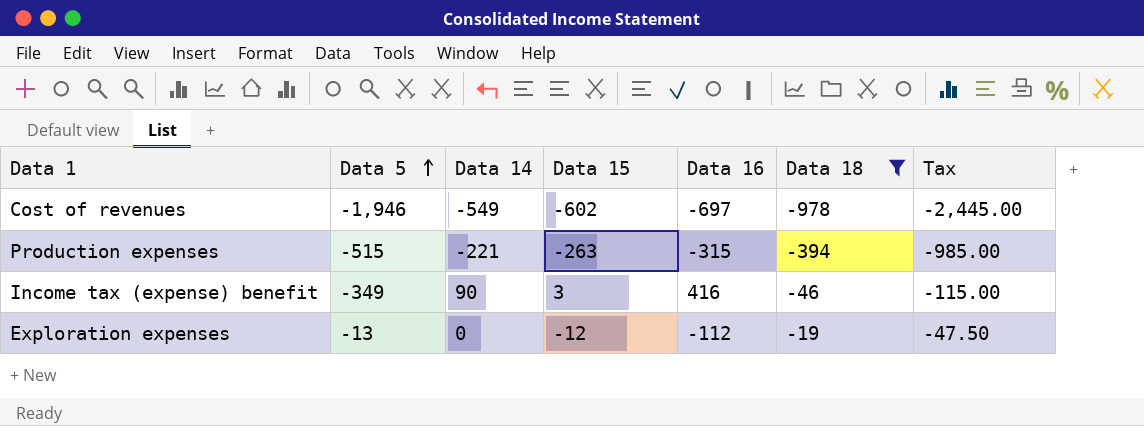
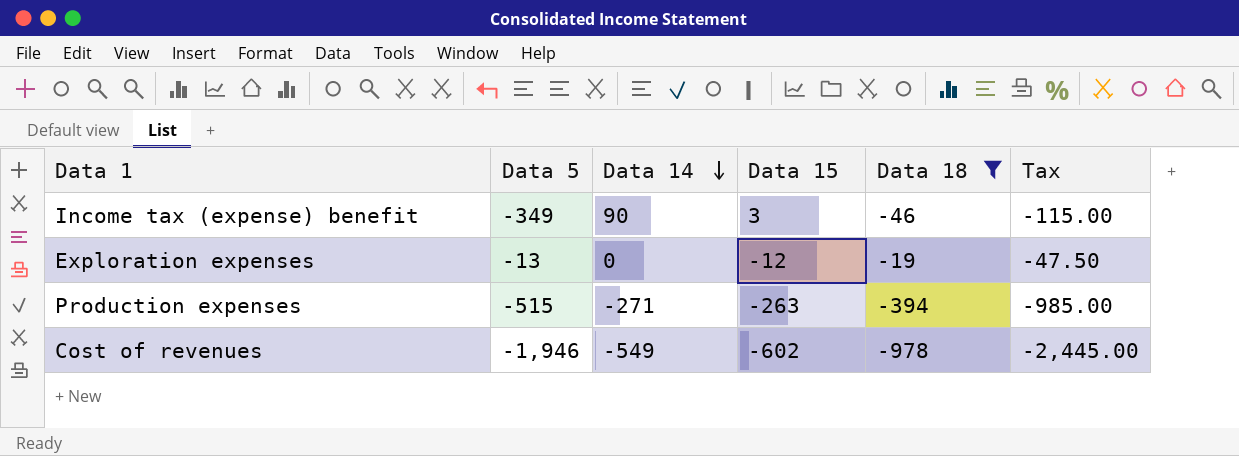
row order: Data 5 ascending -> Data 14 descending
column Data 16 | position: 5 -> none
Production expenses | Data 14: -221 -> -271

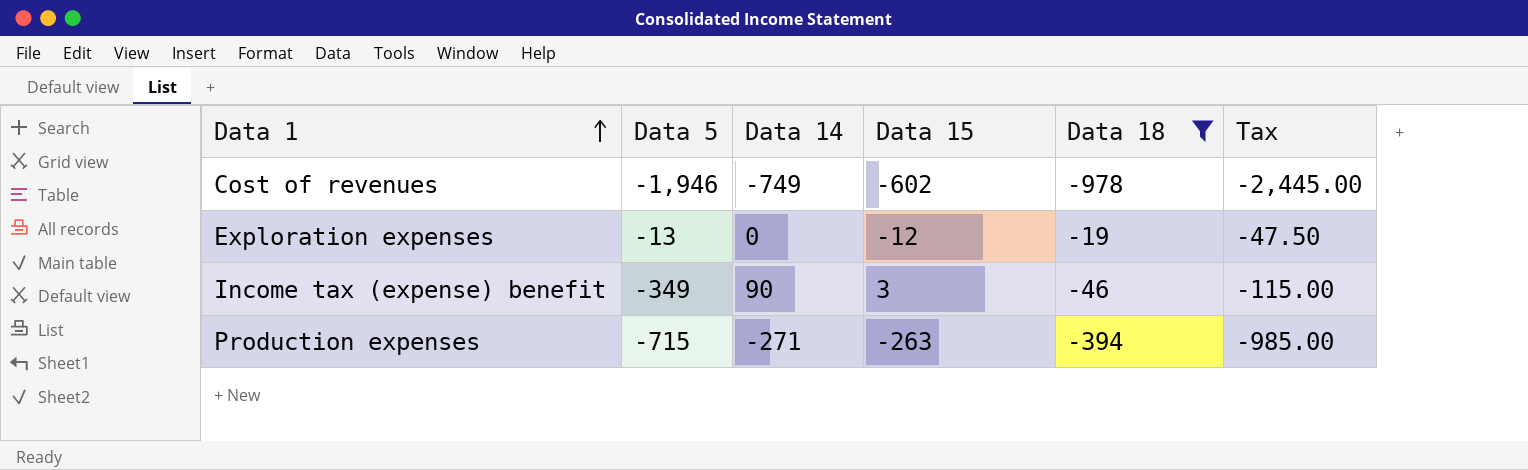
row order: Data 14 descending -> Data 1 ascending
Cost of revenues | Data 14: -549 -> -749
Production expenses | Data 5: -515 -> -715

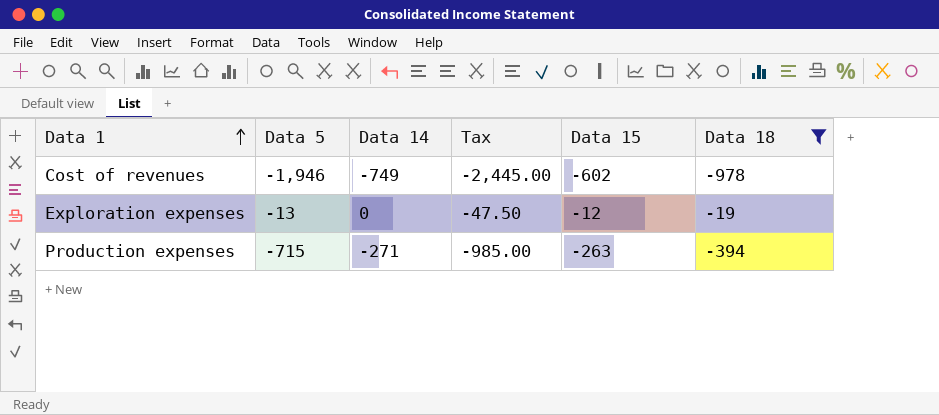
column Tax | position: 6 -> 4
row Income tax (expense) benefit: -349 | 90 | 3 | -46 | -115.00 -> none

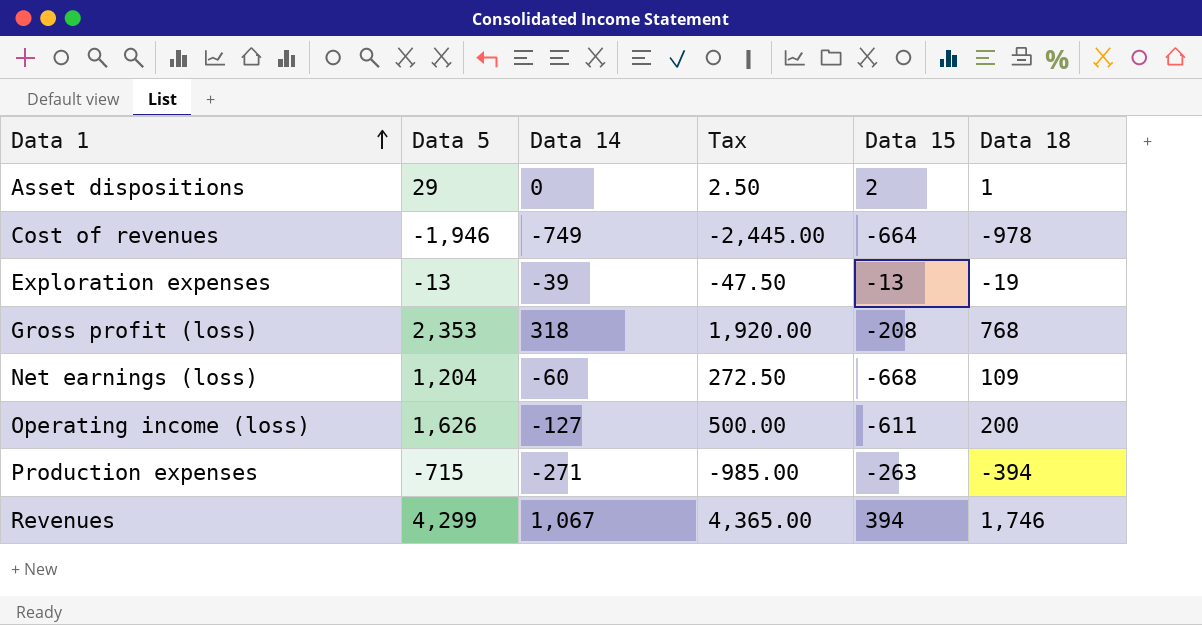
filter: Data 18 <= -19 -> none
Cost of revenues | Data 15: -602 -> -664
Exploration expenses | Data 14: 0 -> -39
Exploration expenses | Data 15: -12 -> -13

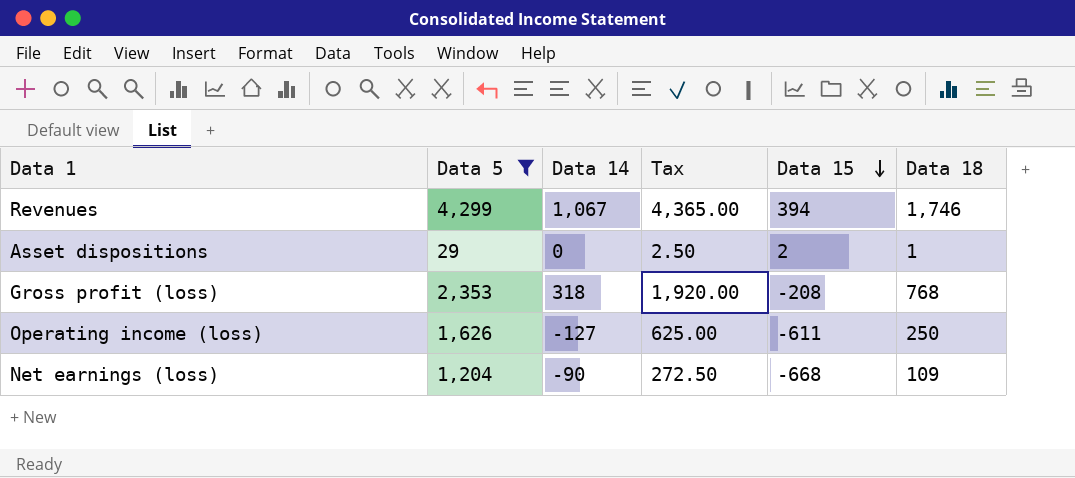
filter: none -> Data 5 >= 29
row order: Data 1 ascending -> Data 15 descending
Operating income (loss) | Tax: 500.00 -> 625.00
Operating income (loss) | Data 18: 200 -> 250
Net earnings (loss) | Data 14: -60 -> -90

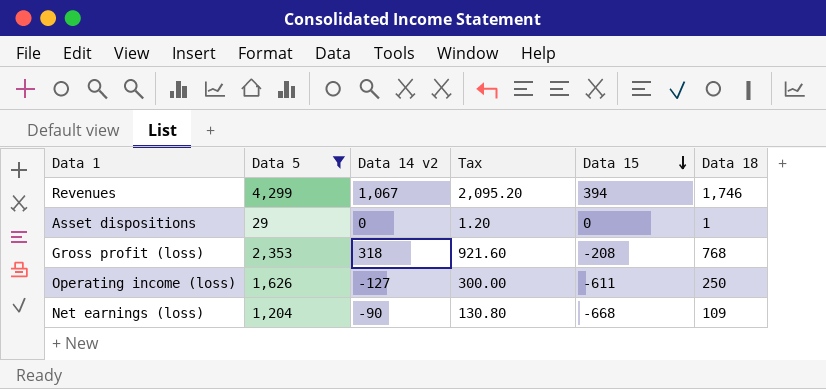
column name: Data 14 -> Data 14 v2
column Tax | formula: [Data 18] * 2.5 -> [Data 18] * 1.2
Asset dispositions | Data 15: 2 -> 0

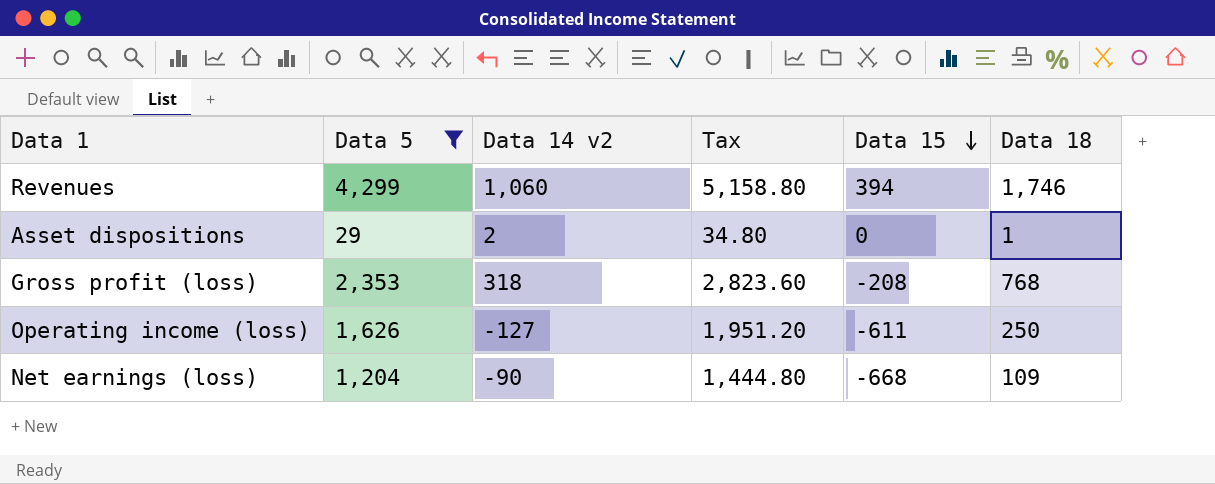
column Tax | formula: [Data 18] * 1.2 -> [Data 5] * 1.2
Revenues | Data 14 v2: 1,067 -> 1,060
Asset dispositions | Data 14 v2: 0 -> 2

